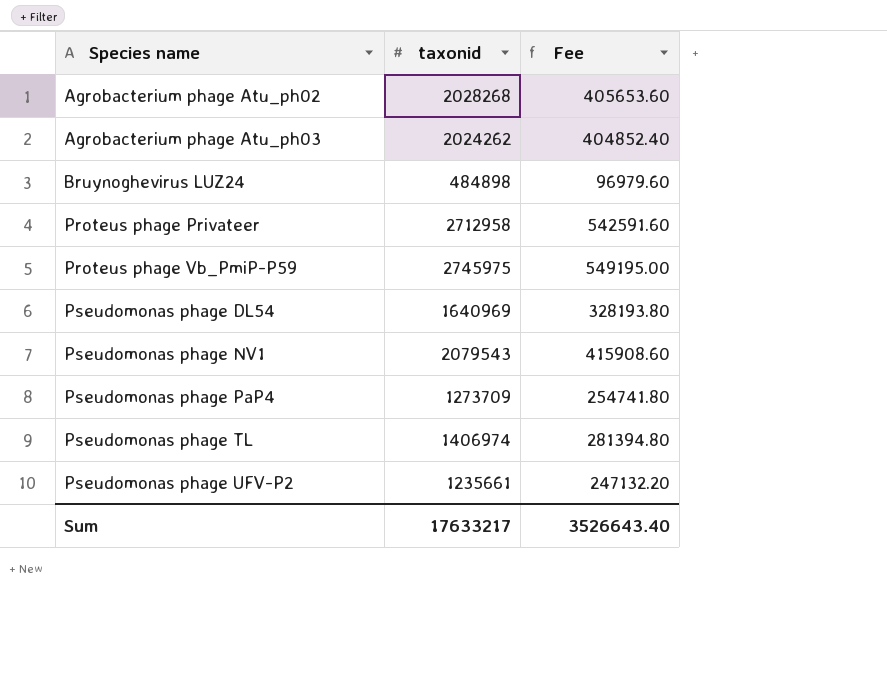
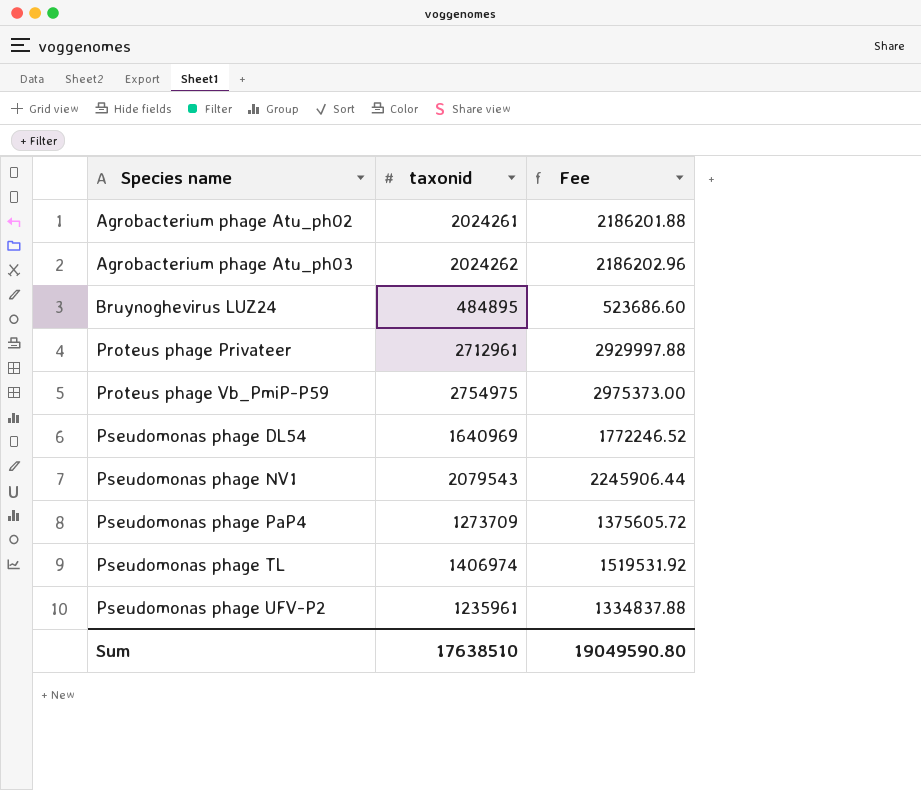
column Fee | formula: [taxonid] * 0.2 -> [taxonid] * 1.08
Agrobacterium phage Atu_ph02 | taxonid: 2028268 -> 2024261
Bruynoghevirus LUZ24 | taxonid: 484898 -> 484895
Proteus phage Privateer | taxonid: 2712958 -> 2712961
Proteus phage Vb_PmiP-P59 | taxonid: 2745975 -> 2754975
Pseudomonas phage UFV-P2 | taxonid: 1235661 -> 1235961
Sum | taxonid: 17633217 -> 17638510
Sum | Fee: 3526643.40 -> 19049590.80

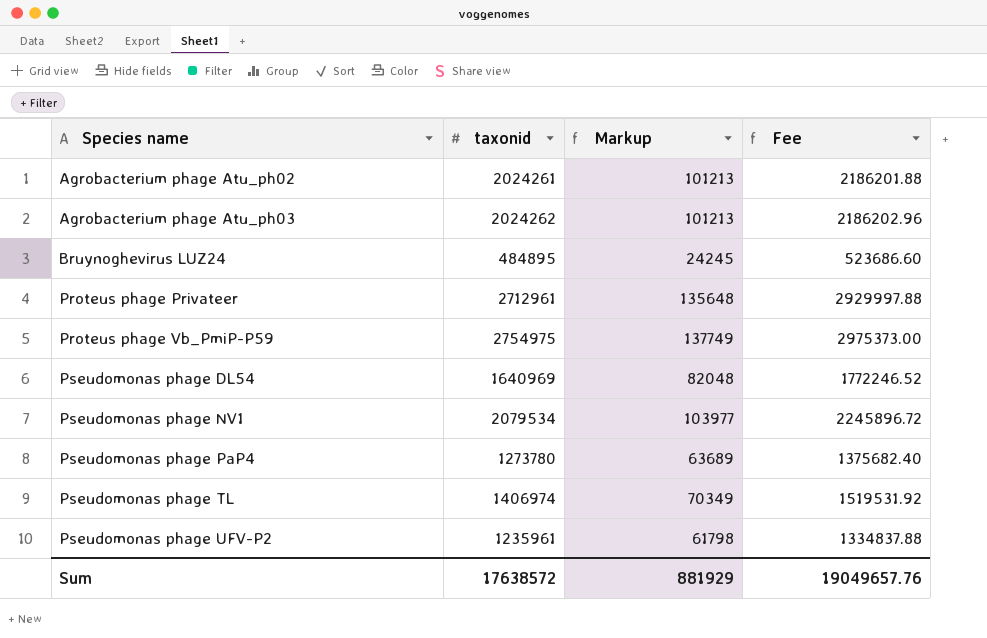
column Markup | formula: none -> [taxonid] * 0.05
Pseudomonas phage NV1 | taxonid: 2079543 -> 2079534
Pseudomonas phage NV1 | Fee: 2245906.44 -> 2245896.72
Pseudomonas phage PaP4 | taxonid: 1273709 -> 1273780
Pseudomonas phage PaP4 | Fee: 1375605.72 -> 1375682.40
Sum | taxonid: 17638510 -> 17638572
Sum | Fee: 19049590.80 -> 19049657.76

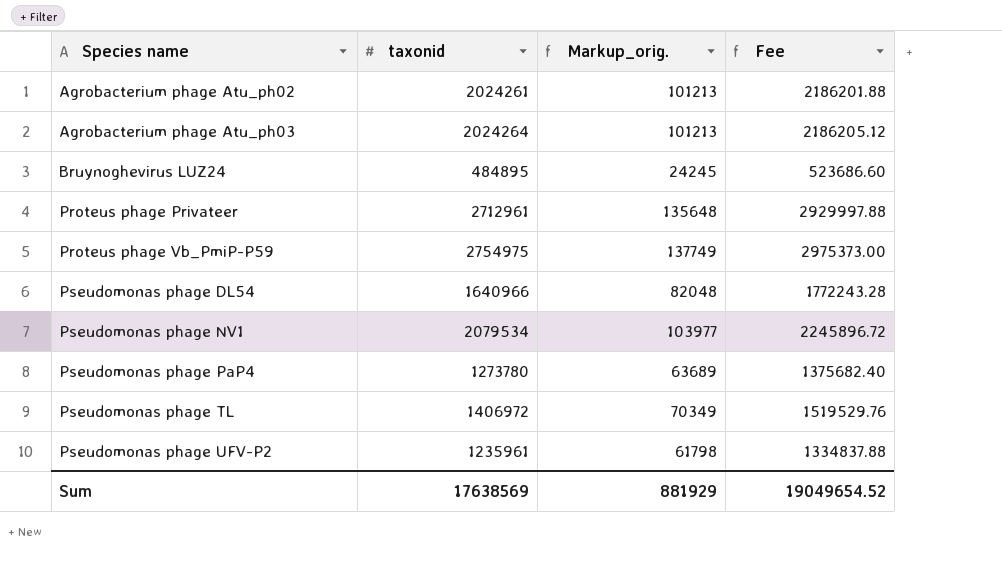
column name: Markup -> Markup_orig.
Agrobacterium phage Atu_ph03 | taxonid: 2024262 -> 2024264
Agrobacterium phage Atu_ph03 | Fee: 2186202.96 -> 2186205.12
Pseudomonas phage DL54 | taxonid: 1640969 -> 1640966
Pseudomonas phage DL54 | Fee: 1772246.52 -> 1772243.28
Pseudomonas phage TL | taxonid: 1406974 -> 1406972
Pseudomonas phage TL | Fee: 1519531.92 -> 1519529.76
Sum | taxonid: 17638572 -> 17638569
Sum | Fee: 19049657.76 -> 19049654.52

